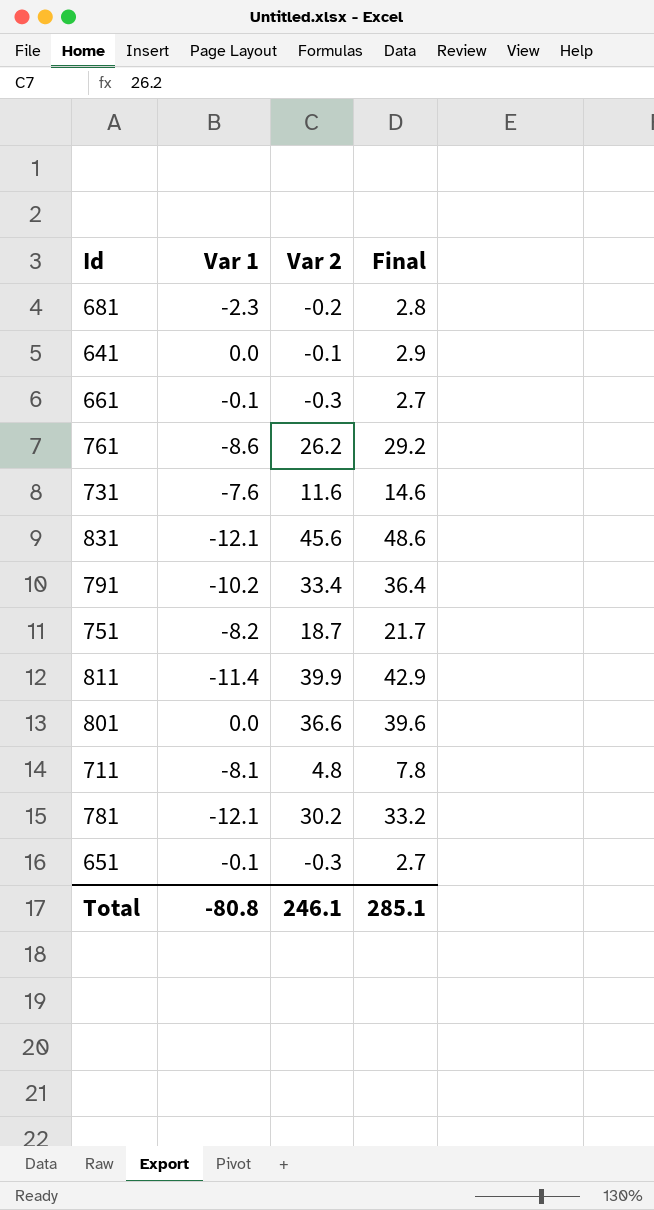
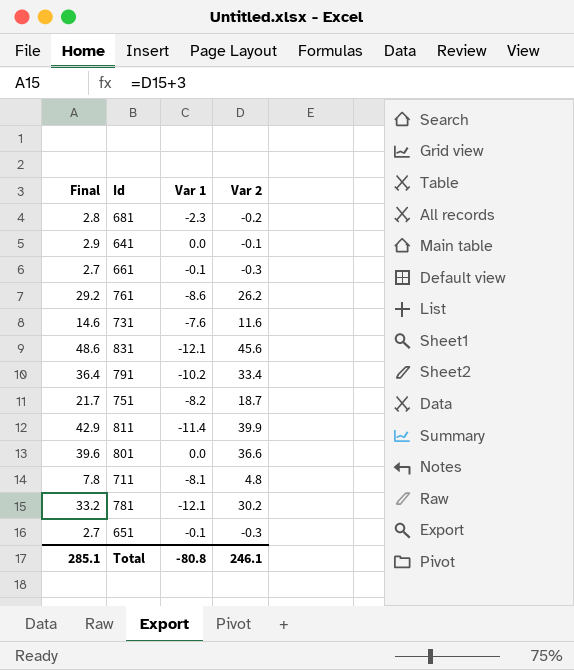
column Final | position: 4 -> 1

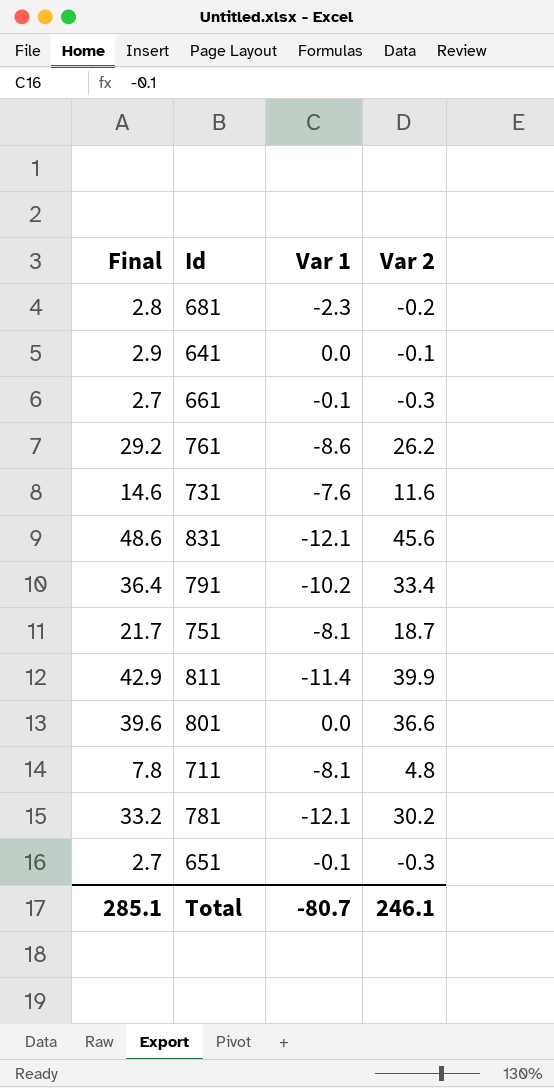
751 | Var 1: -8.2 -> -8.1
Total | Var 1: -80.8 -> -80.7

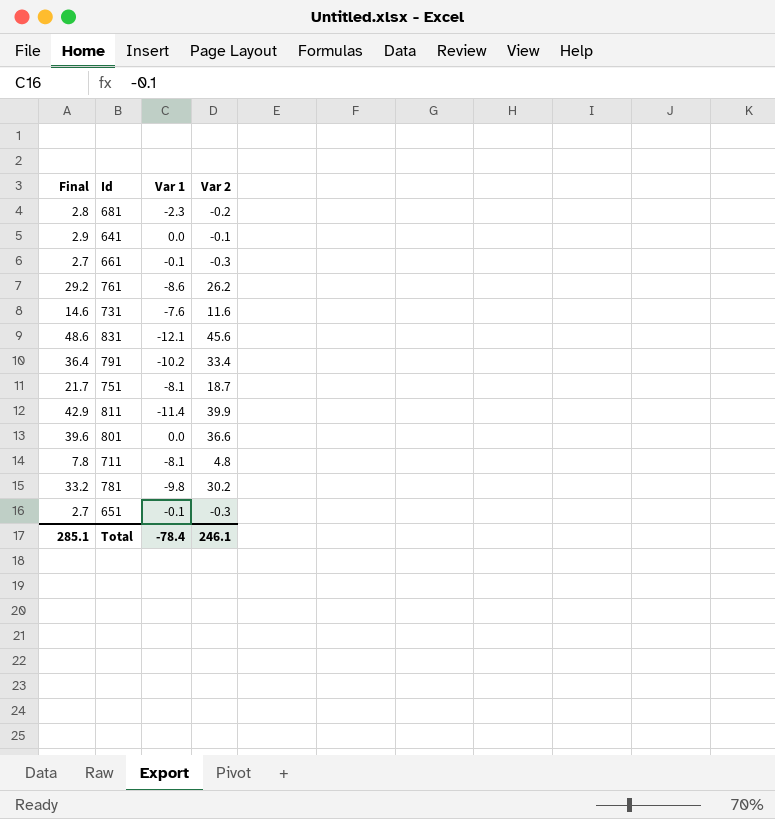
781 | Var 1: -12.1 -> -9.8
Total | Var 1: -80.7 -> -78.4

